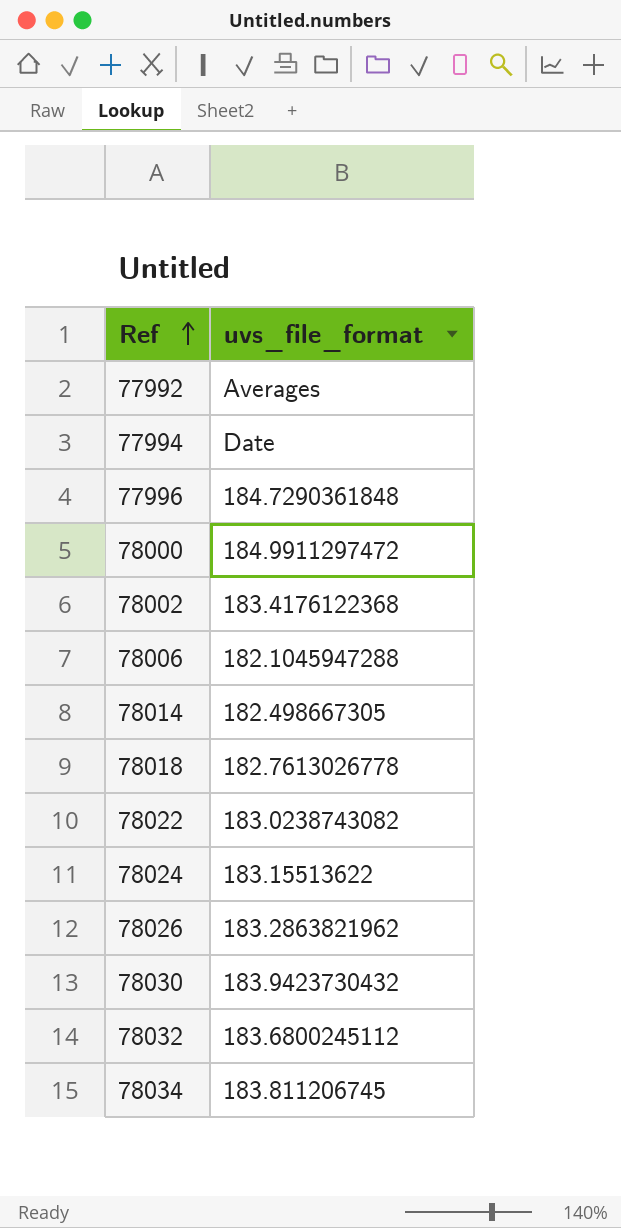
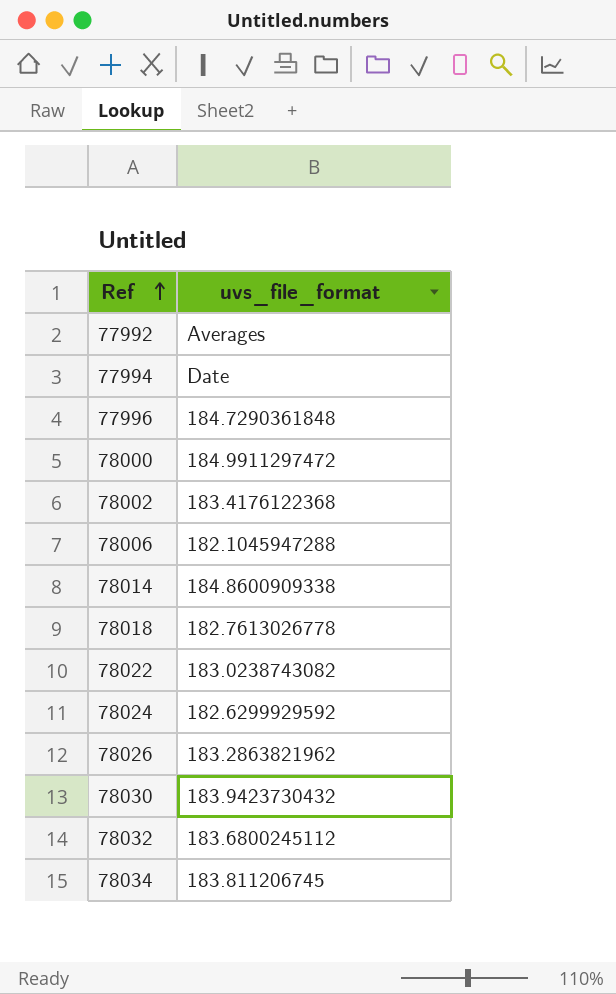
78014 | uvs_file_format: 182.498667305 -> 184.8600909338
78024 | uvs_file_format: 183.15513622 -> 182.6299929592

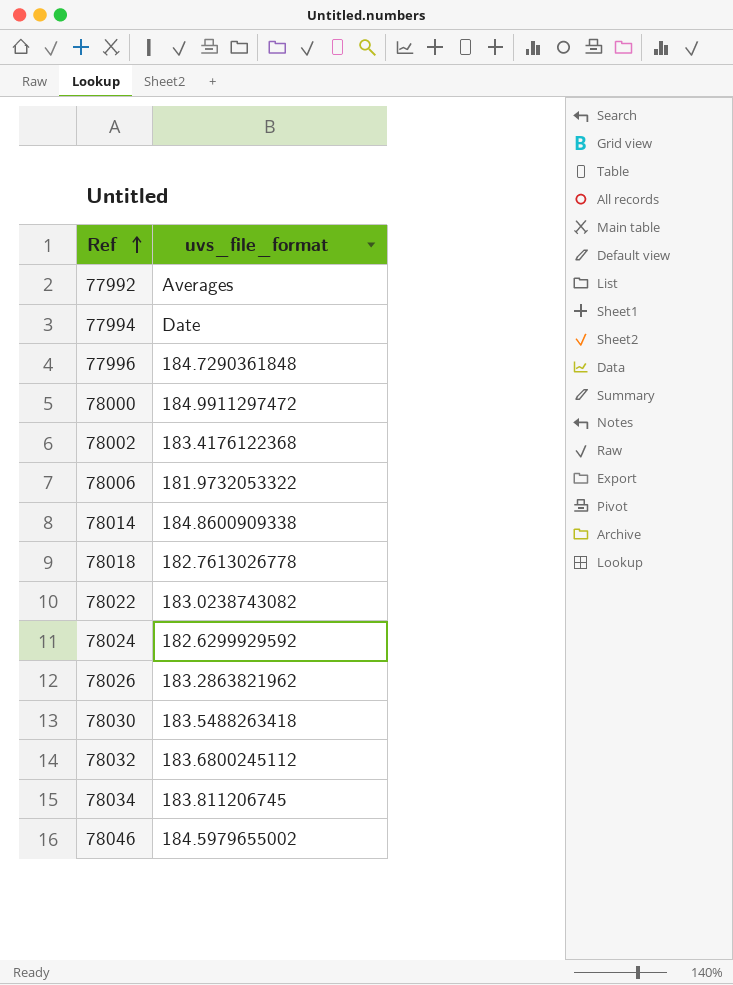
78006 | uvs_file_format: 182.1045947288 -> 181.9732053322
78030 | uvs_file_format: 183.9423730432 -> 183.5488263418
row 78046: none -> 184.5979655002

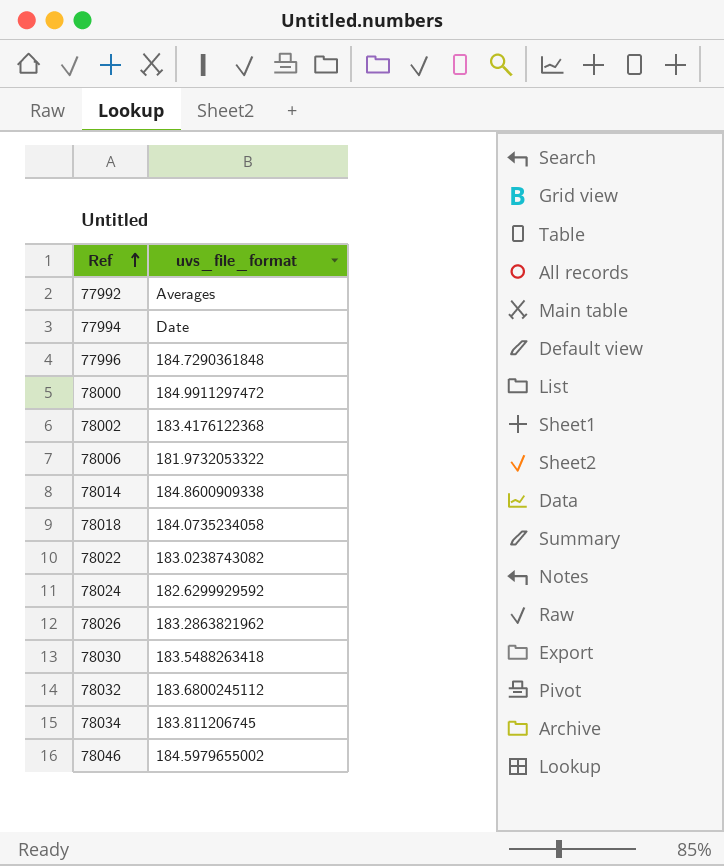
78018 | uvs_file_format: 182.7613026778 -> 184.0735234058

